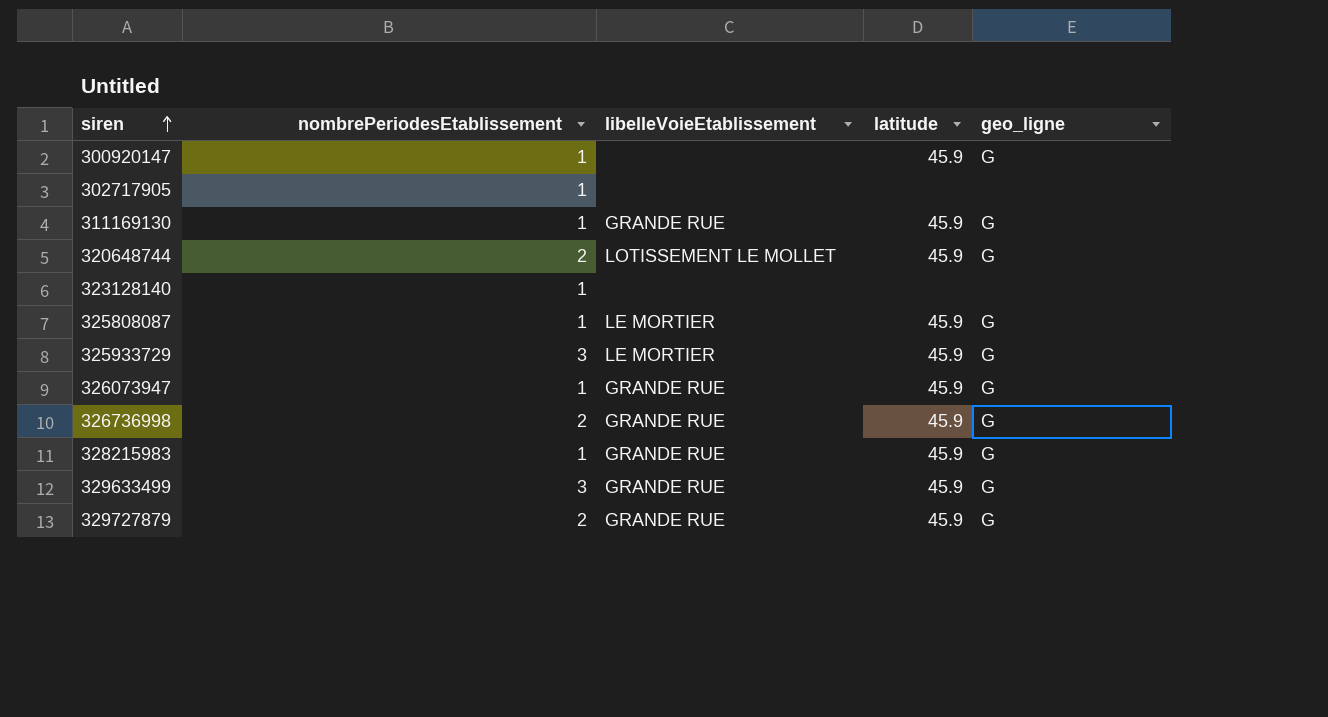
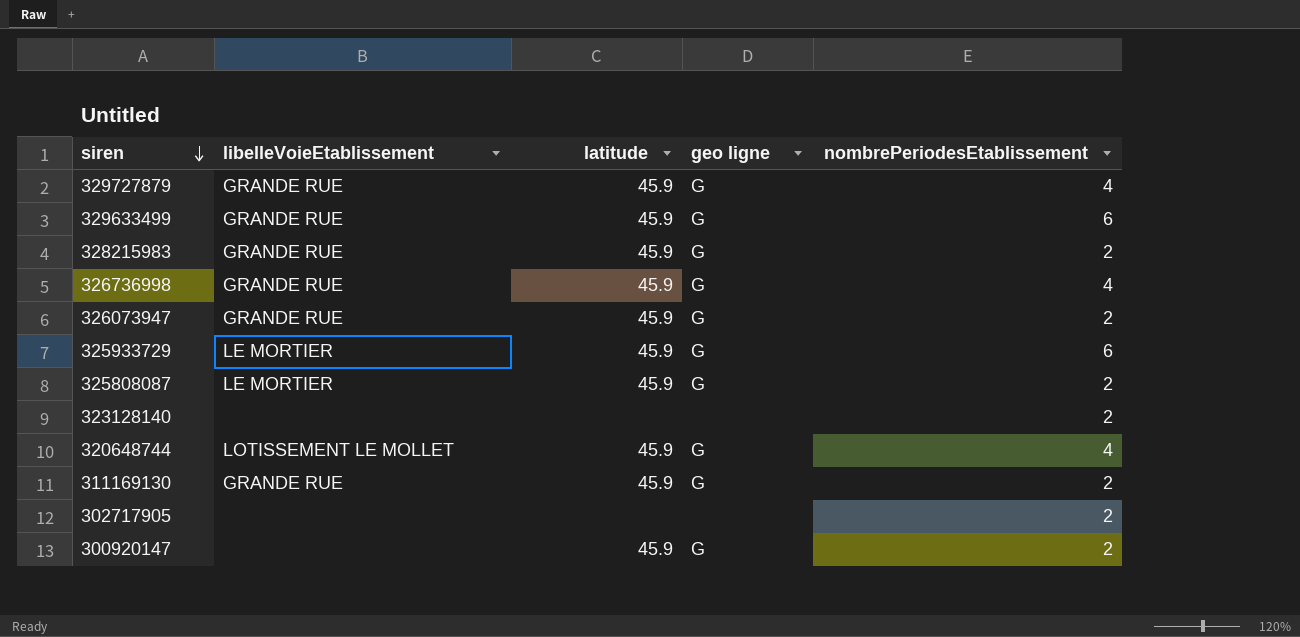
row order: siren ascending -> siren descending
column name: geo_ligne -> geo ligne
column nombrePeriodesEtablissement | position: 2 -> 5
329727879 | nombrePeriodesEtablissement: 2 -> 4
329633499 | nombrePeriodesEtablissement: 3 -> 6
328215983 | nombrePeriodesEtablissement: 1 -> 2
326736998 | nombrePeriodesEtablissement: 2 -> 4
326073947 | nombrePeriodesEtablissement: 1 -> 2
325933729 | nombrePeriodesEtablissement: 3 -> 6
325808087 | nombrePeriodesEtablissement: 1 -> 2
323128140 | nombrePeriodesEtablissement: 1 -> 2
320648744 | nombrePeriodesEtablissement: 2 -> 4
311169130 | nombrePeriodesEtablissement: 1 -> 2
302717905 | nombrePeriodesEtablissement: 1 -> 2
300920147 | nombrePeriodesEtablissement: 1 -> 2

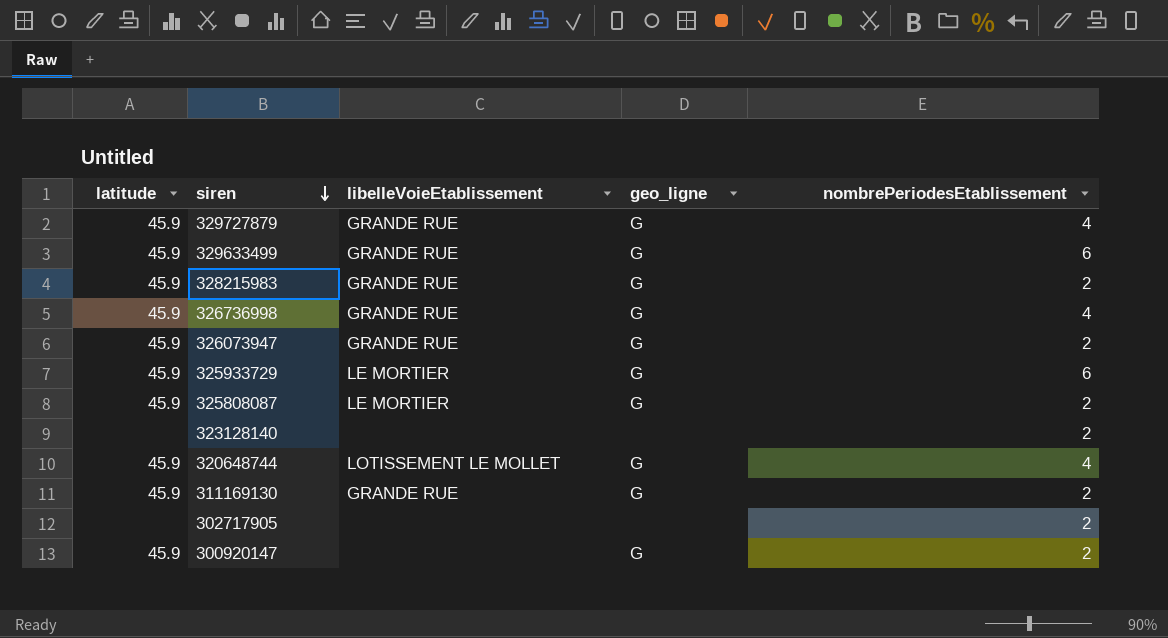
column latitude | position: 3 -> 1
column name: geo ligne -> geo_ligne

